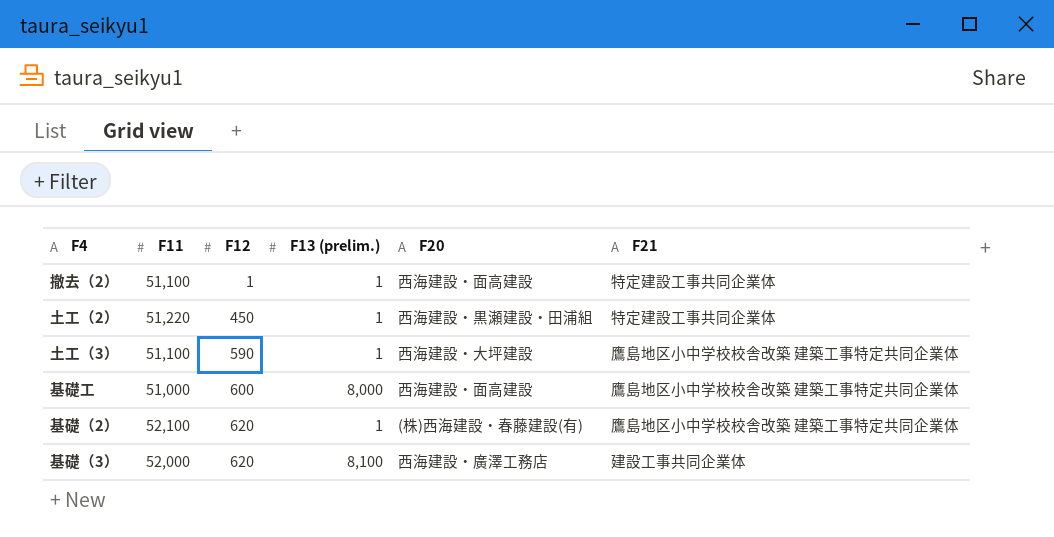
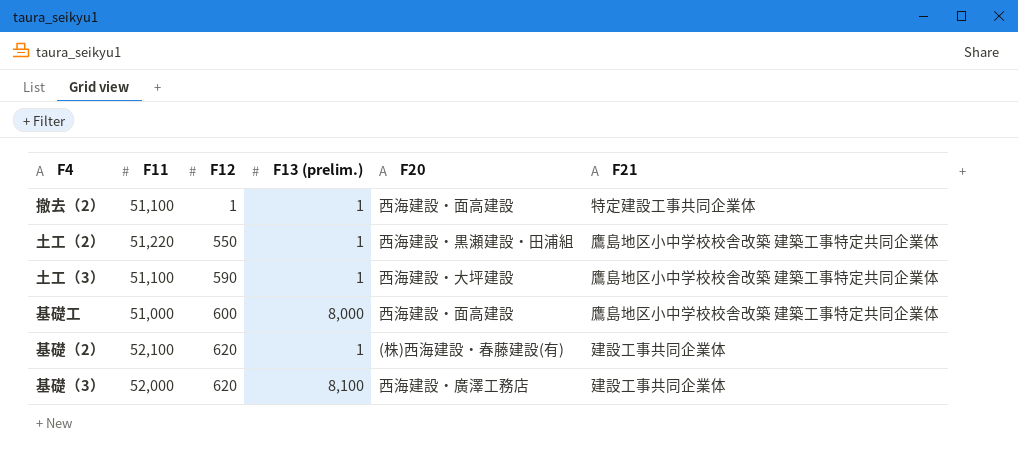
土工（2） | F12: 450 -> 550
土工（2） | F21: 特定建設工事共同企業体 -> 鷹島地区小中学校校舎改築 建築工事特定共同企業体
基礎（2） | F21: 鷹島地区小中学校校舎改築 建築工事特定共同企業体 -> 建設工事共同企業体

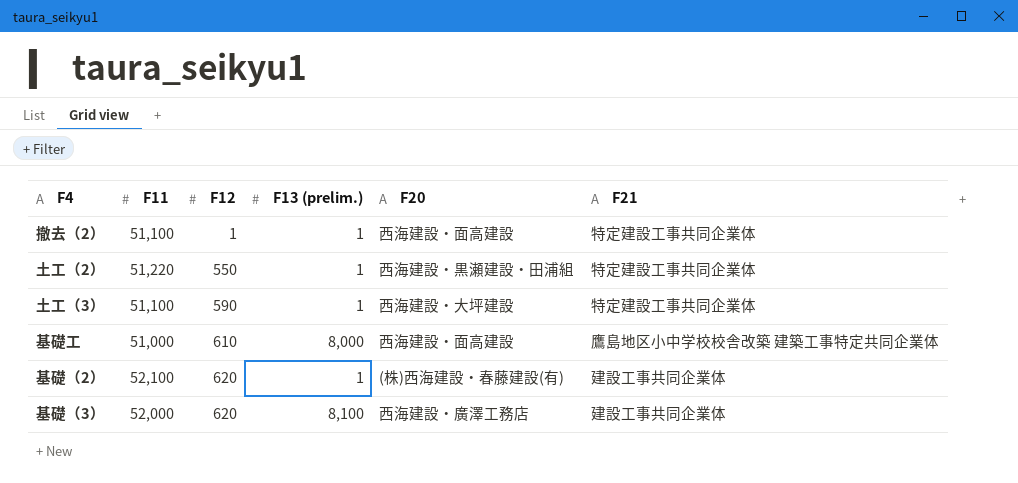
土工（2） | F21: 鷹島地区小中学校校舎改築 建築工事特定共同企業体 -> 特定建設工事共同企業体
土工（3） | F21: 鷹島地区小中学校校舎改築 建築工事特定共同企業体 -> 特定建設工事共同企業体
基礎工 | F12: 600 -> 610

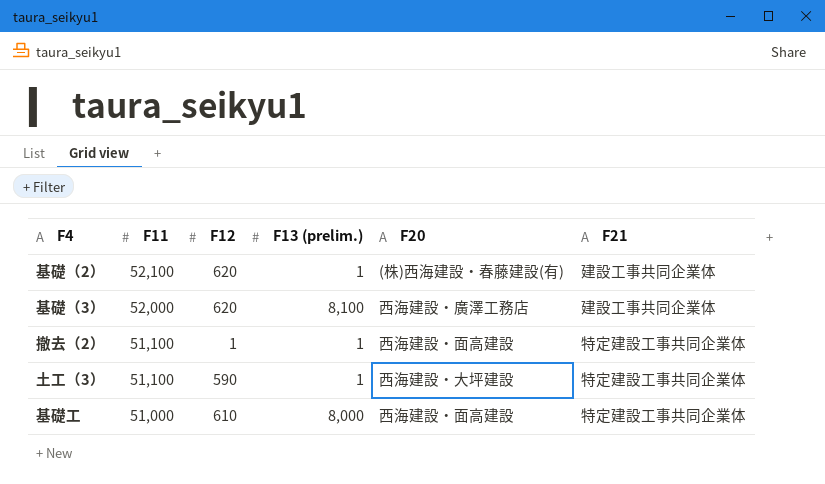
row order: F12 ascending -> F11 descending
row 土工（2）: 51,220 | 550 | 1 | 西海建設・黒瀬建設・田浦組 | 特定建設工事共同企業体 -> none
基礎工 | F21: 鷹島地区小中学校校舎改築 建築工事特定共同企業体 -> 特定建設工事共同企業体

